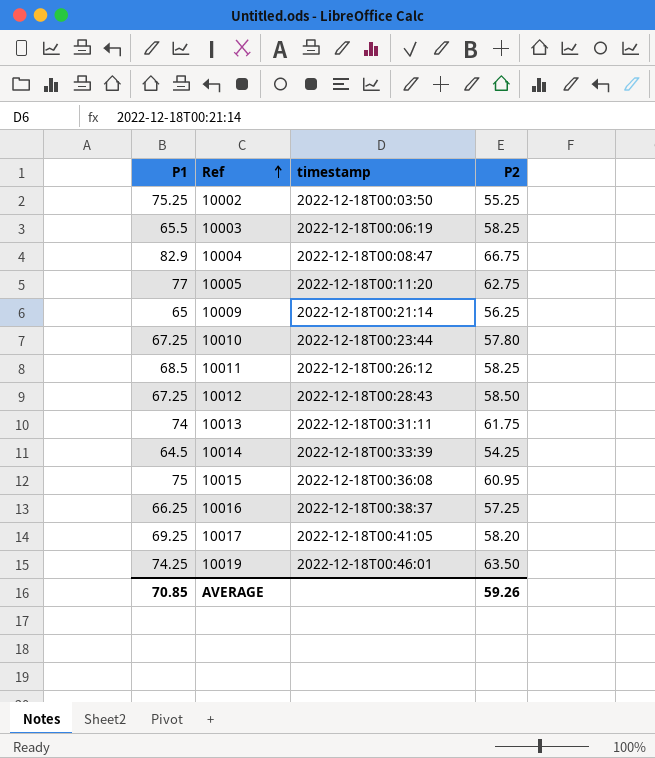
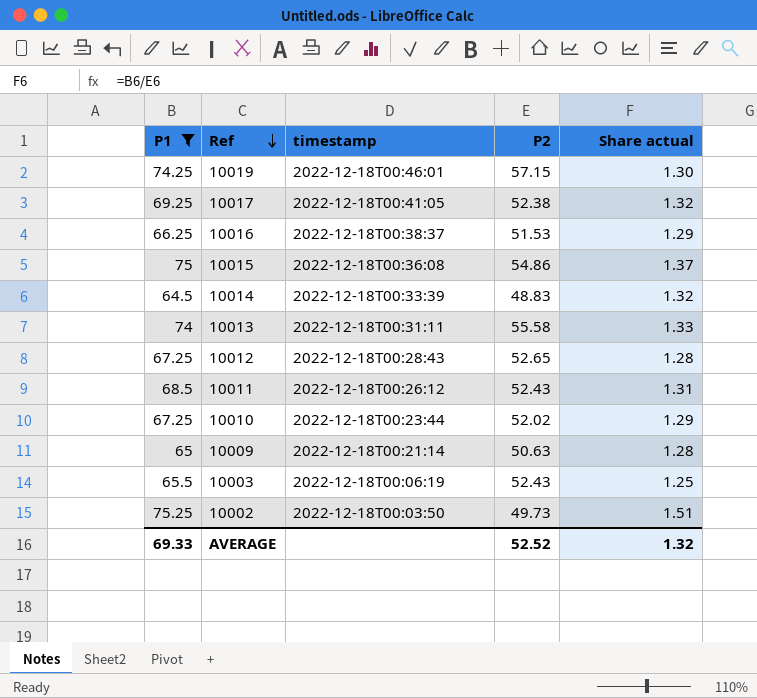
filter: none -> P1 <= 75.25
row order: Ref ascending -> Ref descending
column Share actual | formula: none -> [P1] / [P2]
10019 | P2: 63.50 -> 57.15
10017 | P2: 58.20 -> 52.38
10016 | P2: 57.25 -> 51.53
10015 | P2: 60.95 -> 54.86
10014 | P2: 54.25 -> 48.83
10013 | P2: 61.75 -> 55.58
10012 | P2: 58.50 -> 52.65
10011 | P2: 58.25 -> 52.43
10010 | P2: 57.80 -> 52.02
10009 | P2: 56.25 -> 50.63
10003 | P2: 58.25 -> 52.43
10002 | P2: 55.25 -> 49.73
AVERAGE | P1: 70.85 -> 69.33
AVERAGE | P2: 59.26 -> 52.52

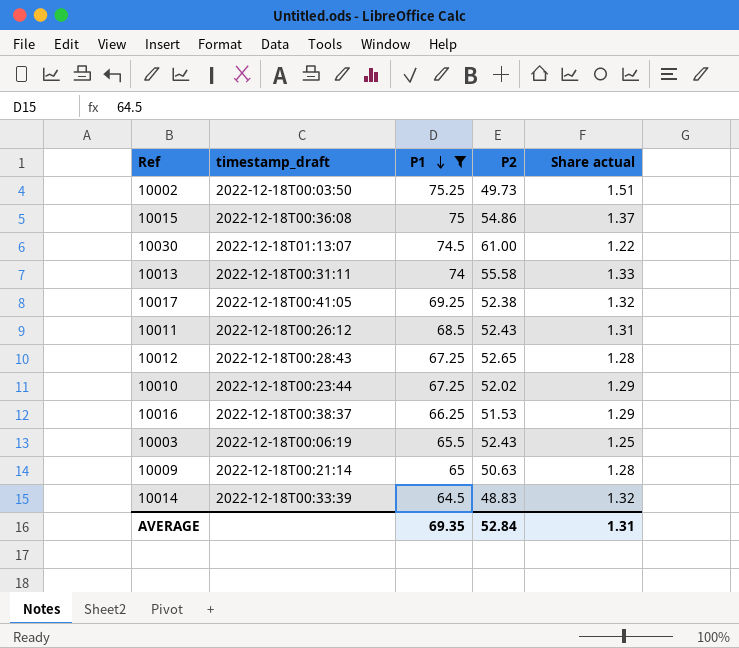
row order: Ref descending -> P1 descending
column name: timestamp -> timestamp_draft
column P1 | position: 1 -> 3
row 10019: 74.25 | 2022-12-18T00:46:01 | 57.15 | 1.30 -> none
row 10030: none -> 2022-12-18T01:13:07 | 74.5 | 61.00 | 1.22
AVERAGE | P1: 69.33 -> 69.35
AVERAGE | P2: 52.52 -> 52.84
AVERAGE | Share actual: 1.32 -> 1.31

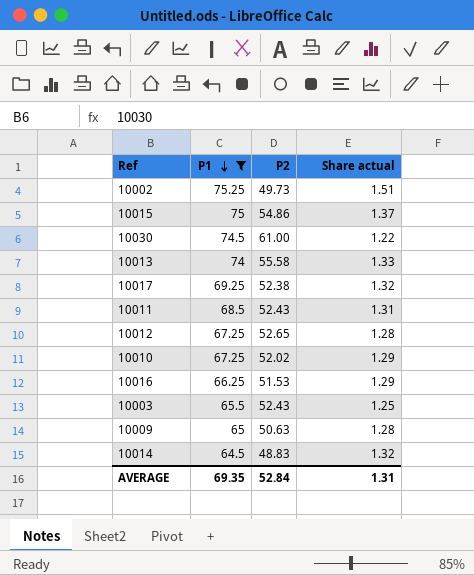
column timestamp_draft | position: 2 -> none

